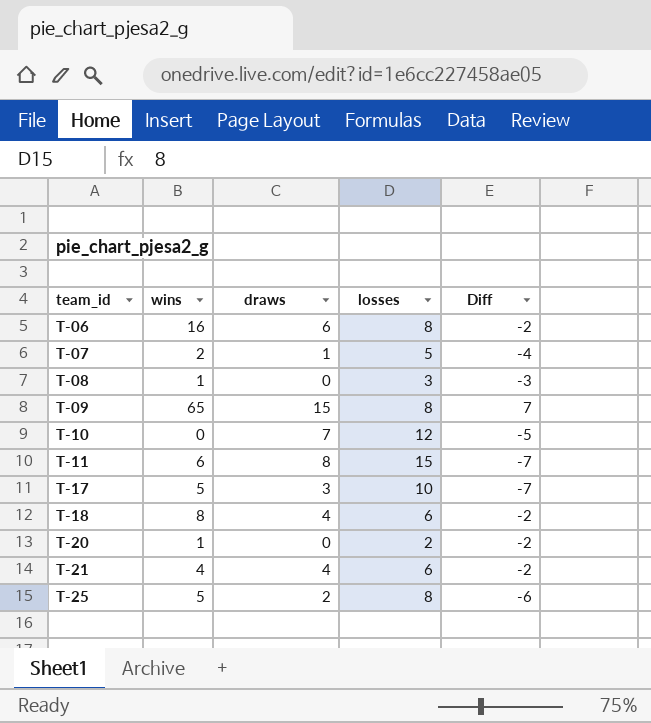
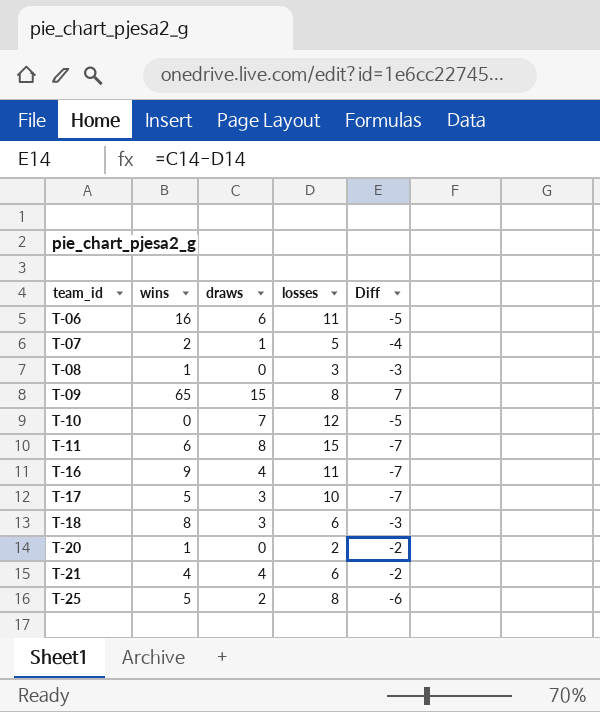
T-06 | losses: 8 -> 11
T-06 | Diff: -2 -> -5
row T-16: none -> 9 | 4 | 11 | -7
T-18 | draws: 4 -> 3
T-18 | Diff: -2 -> -3

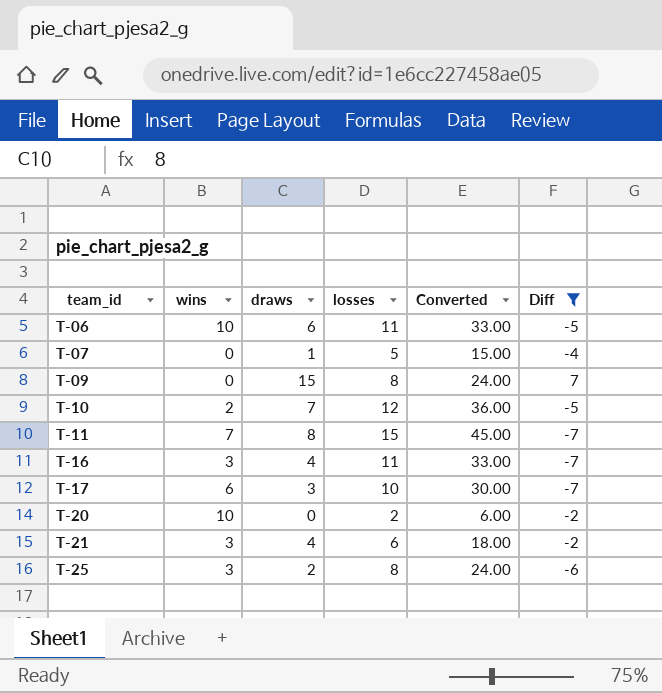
filter: none -> Diff != -3
column Converted | formula: none -> [losses] * 3
T-06 | wins: 16 -> 10
T-07 | wins: 2 -> 0
T-09 | wins: 65 -> 0
T-10 | wins: 0 -> 2
T-11 | wins: 6 -> 7
T-16 | wins: 9 -> 3
T-17 | wins: 5 -> 6
T-20 | wins: 1 -> 10
T-21 | wins: 4 -> 3
T-25 | wins: 5 -> 3

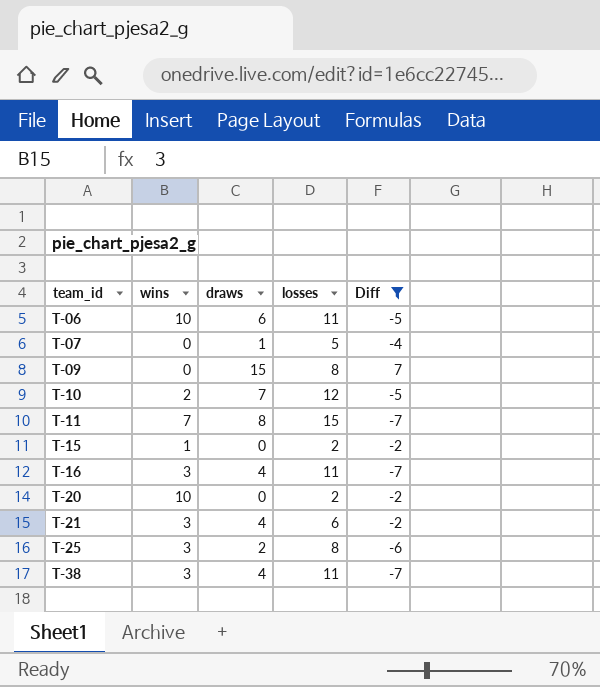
column Converted | formula: [losses] * 3 -> none
row T-17: 6 | 3 | 10 | 30.00 | -7 -> none
row T-15: none -> 1 | 0 | 2 | -2
row T-38: none -> 3 | 4 | 11 | -7

